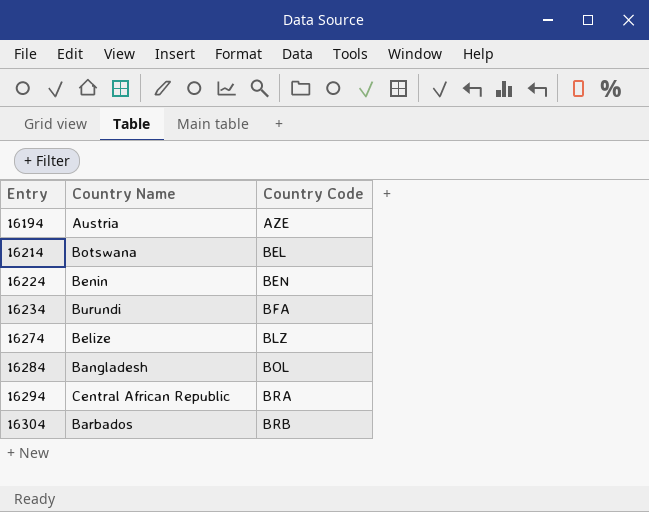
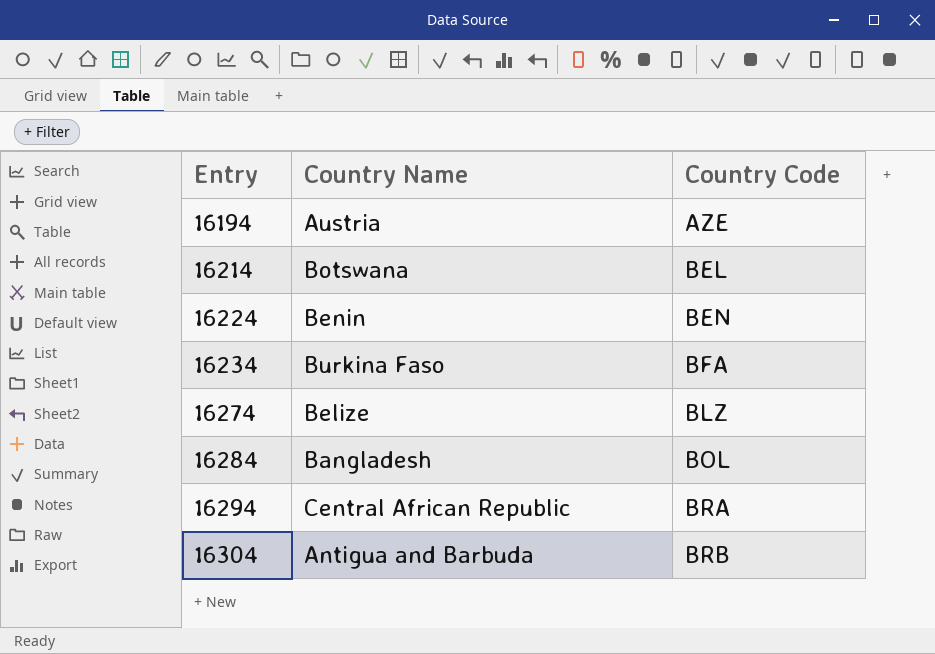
16234 | Country Name: Burundi -> Burkina Faso
16304 | Country Name: Barbados -> Antigua and Barbuda

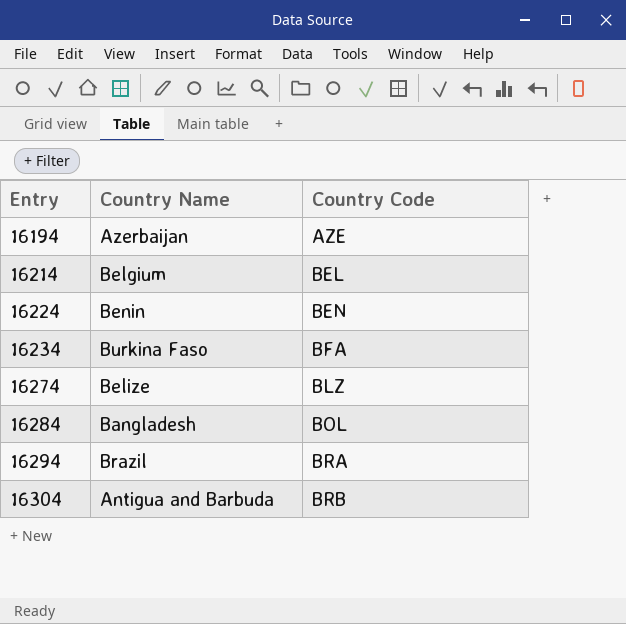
16194 | Country Name: Austria -> Azerbaijan
16214 | Country Name: Botswana -> Belgium
16294 | Country Name: Central African Republic -> Brazil

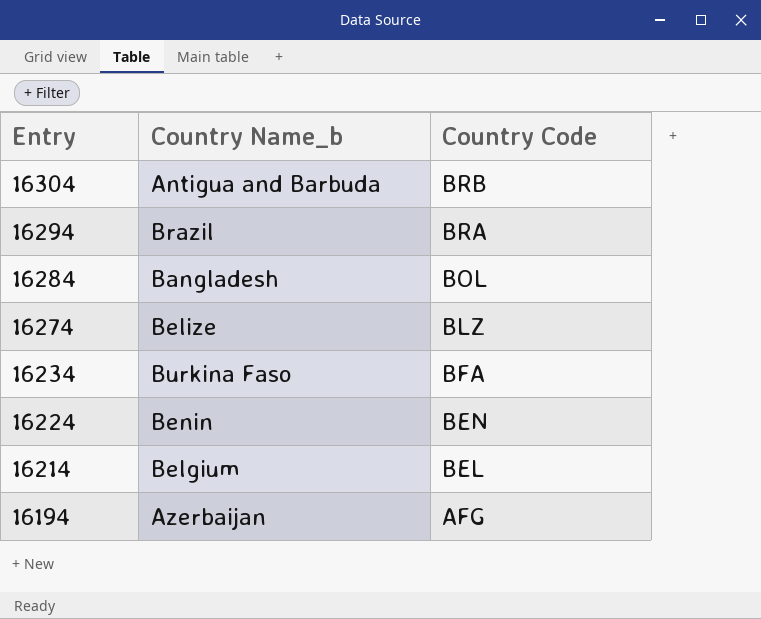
row order: Entry ascending -> Entry descending
column name: Country Name -> Country Name_b
16194 | Country Code: AZE -> AFG

